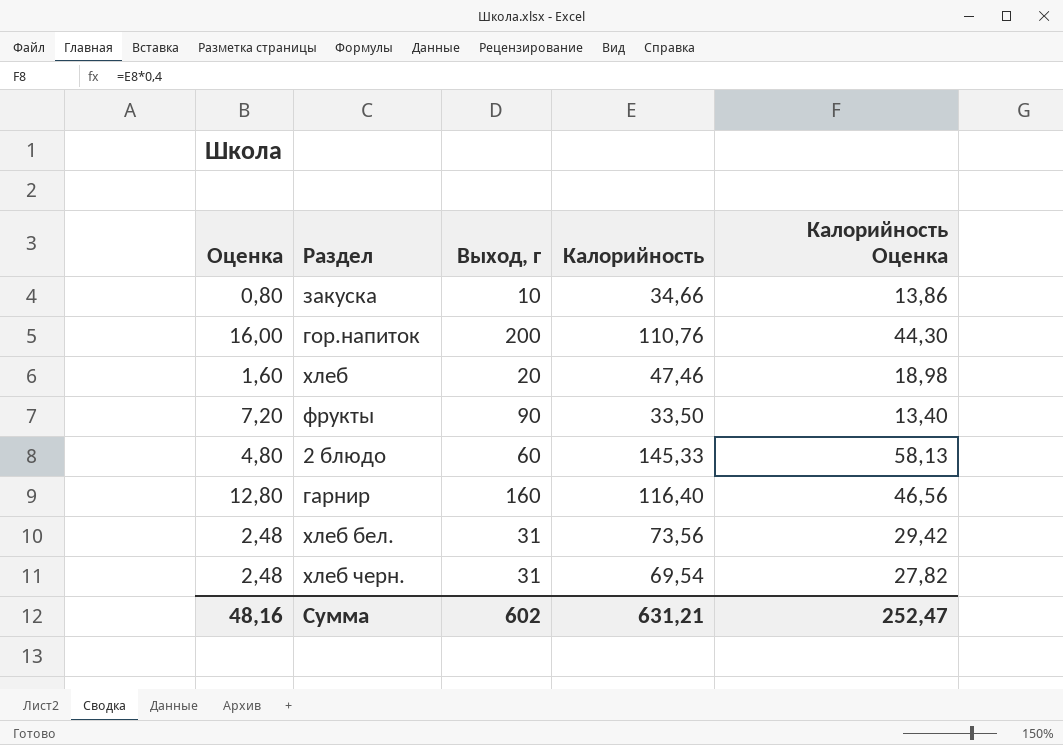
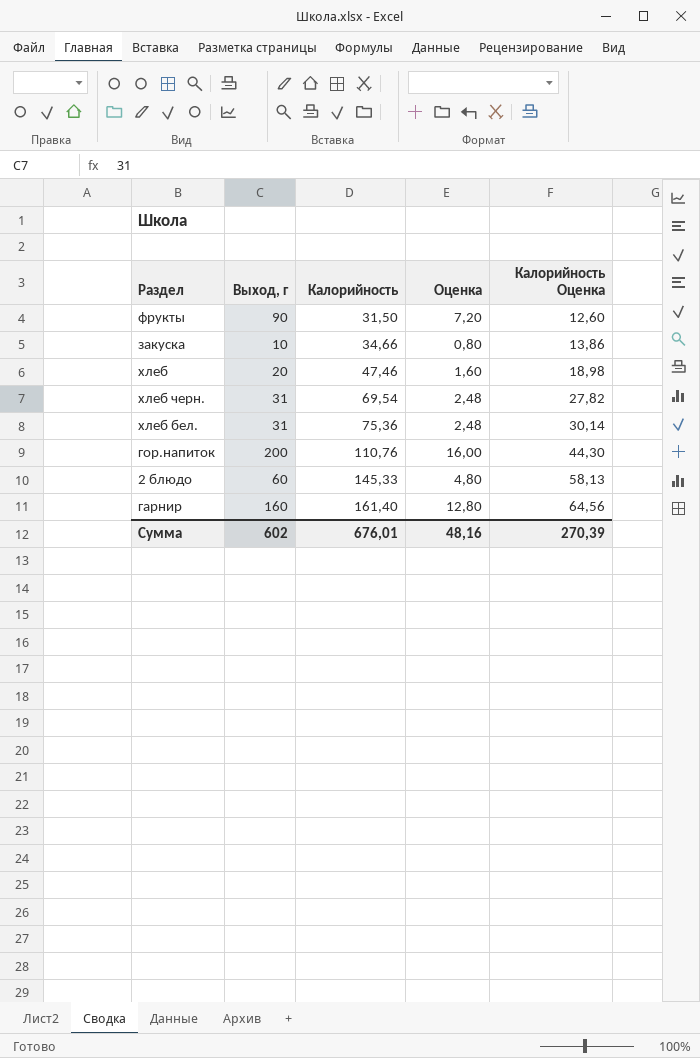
row order: none -> Калорийность ascending
column Оценка | position: 1 -> 4
фрукты | Калорийность: 33,50 -> 31,50
фрукты | Калорийность Оценка: 13,40 -> 12,60
хлеб бел. | Калорийность: 73,56 -> 75,36
хлеб бел. | Калорийность Оценка: 29,42 -> 30,14
гарнир | Калорийность: 116,40 -> 161,40
гарнир | Калорийность Оценка: 46,56 -> 64,56
Сумма | Калорийность: 631,21 -> 676,01
Сумма | Калорийность Оценка: 252,47 -> 270,39

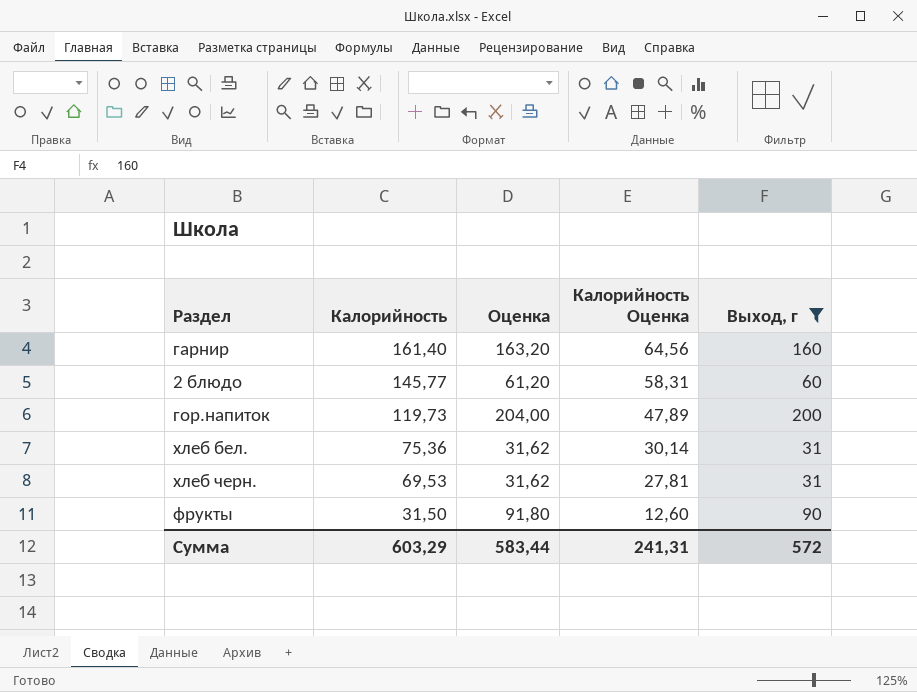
filter: none -> Выход, г >= 31
row order: Калорийность ascending -> Калорийность descending
column Оценка | formula: [Выход, г] * 0,08 -> [Выход, г] * 1,02
column Выход, г | position: 2 -> 5
2 блюдо | Калорийность: 145,33 -> 145,77
2 блюдо | Калорийность Оценка: 58,13 -> 58,31
гор.напиток | Калорийность: 110,76 -> 119,73
гор.напиток | Калорийность Оценка: 44,30 -> 47,89
хлеб черн. | Калорийность: 69,54 -> 69,53
хлеб черн. | Калорийность Оценка: 27,82 -> 27,81
Сумма | Калорийность: 676,01 -> 603,29
Сумма | Оценка: 48,16 -> 583,44
Сумма | Калорийность Оценка: 270,39 -> 241,31
Сумма | Выход, г: 602 -> 572

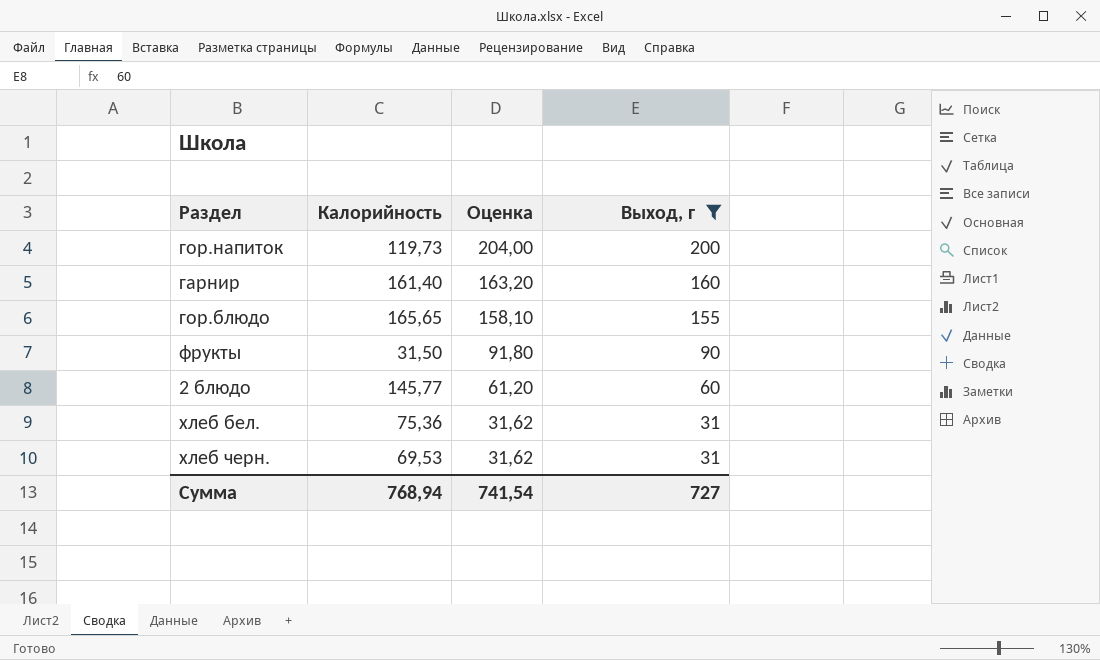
row order: Калорийность descending -> Оценка descending
column Калорийность Оценка | formula: [Калорийность] * 0,4 -> none
row гор.блюдо: none -> 165,65 | 158,10 | 155
Сумма | Калорийность: 603,29 -> 768,94
Сумма | Оценка: 583,44 -> 741,54
Сумма | Выход, г: 572 -> 727

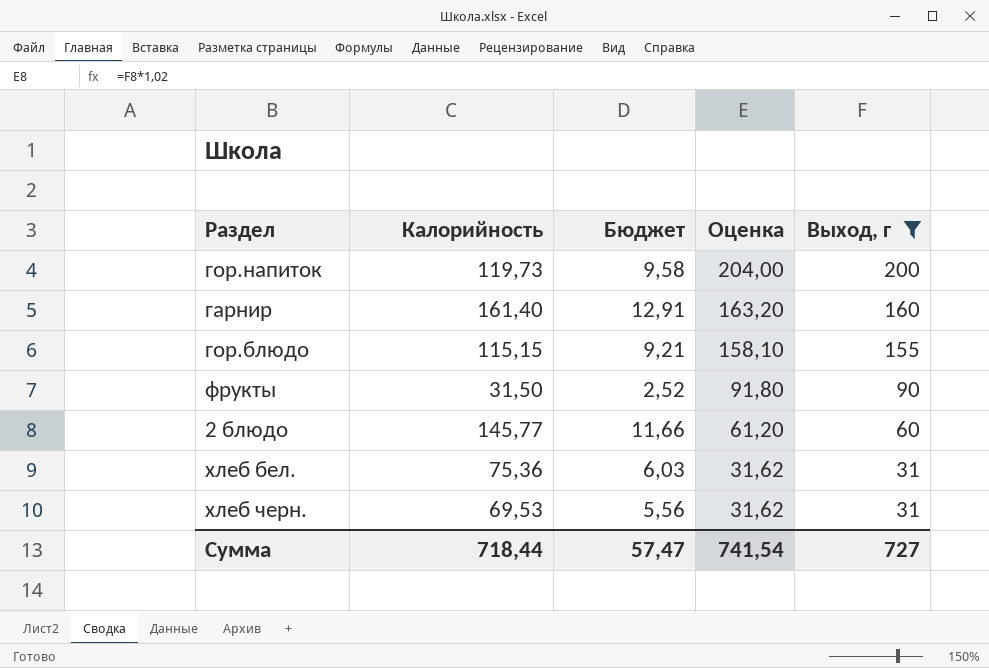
column Бюджет | formula: none -> [Калорийность] * 0,08
гор.блюдо | Калорийность: 165,65 -> 115,15
Сумма | Калорийность: 768,94 -> 718,44

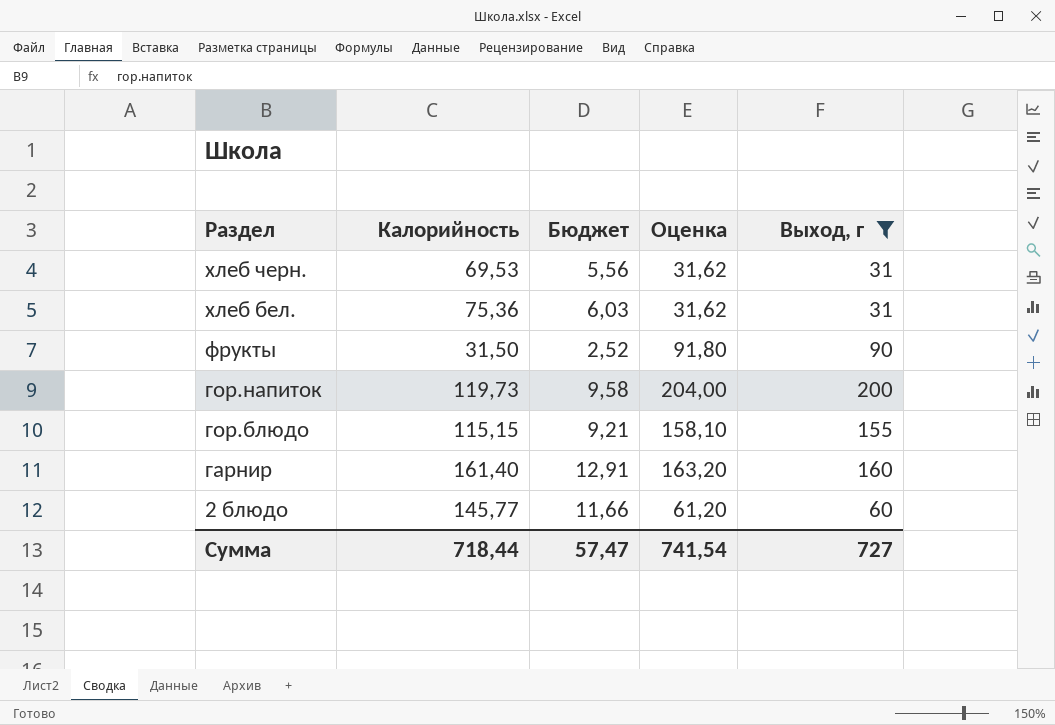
row order: Оценка descending -> Раздел descending

